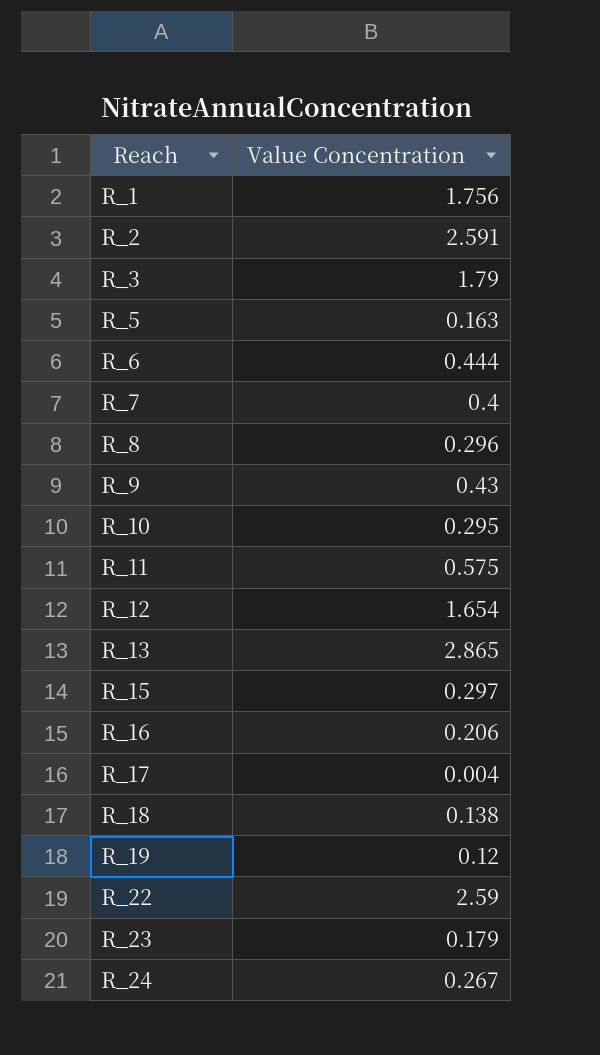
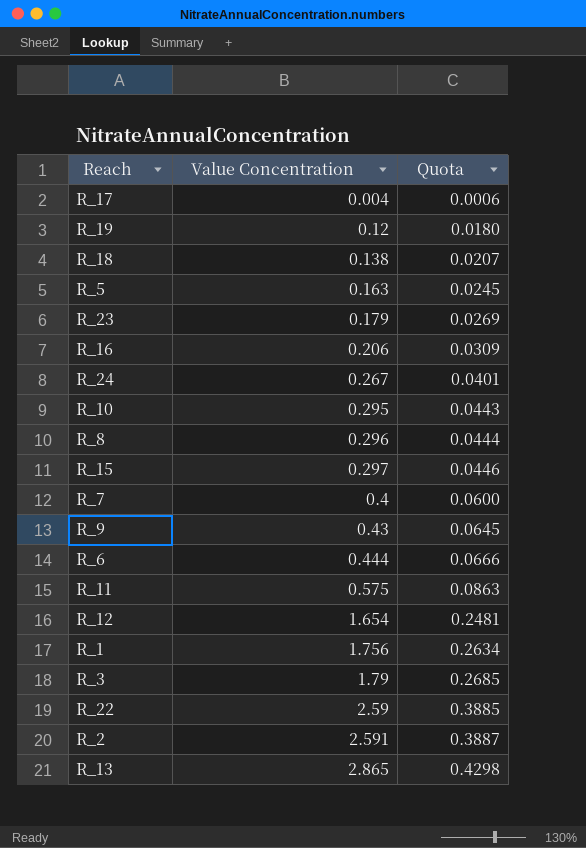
row order: Reach ascending -> Value Concentration ascending
column Quota | formula: none -> [Value Concentration] * 0.15

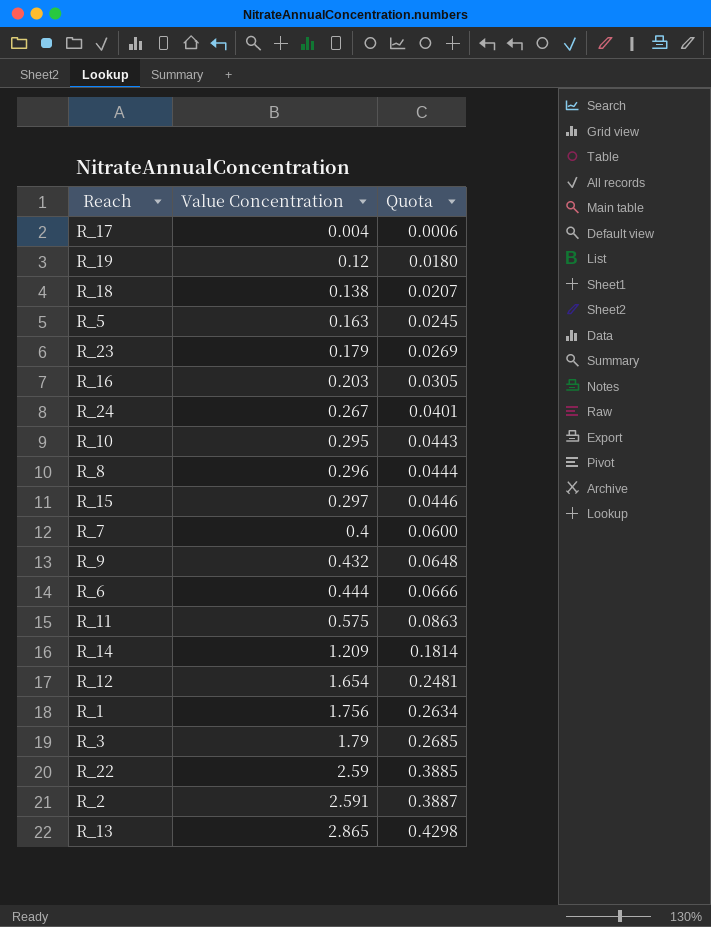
R_16 | Value Concentration: 0.206 -> 0.203
R_16 | Quota: 0.0309 -> 0.0305
R_9 | Value Concentration: 0.43 -> 0.432
R_9 | Quota: 0.0645 -> 0.0648
row R_14: none -> 1.209 | 0.1814

